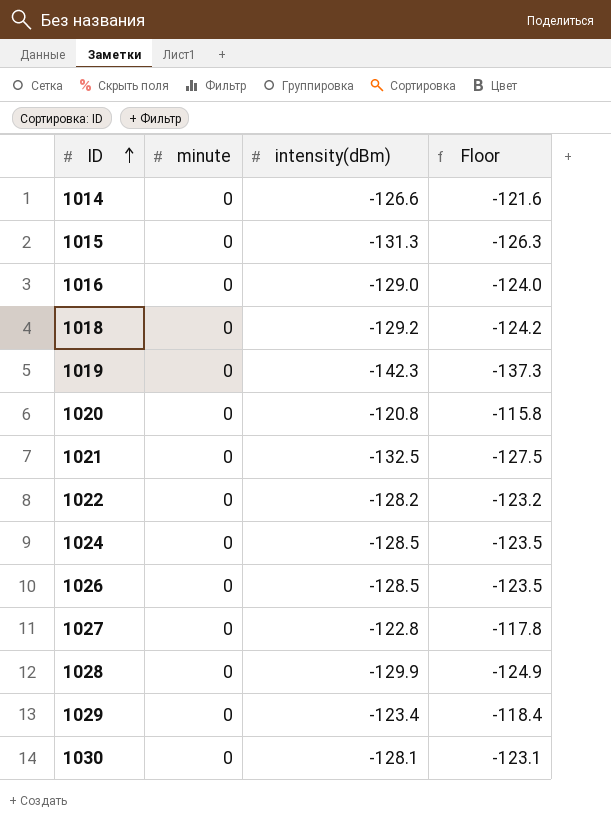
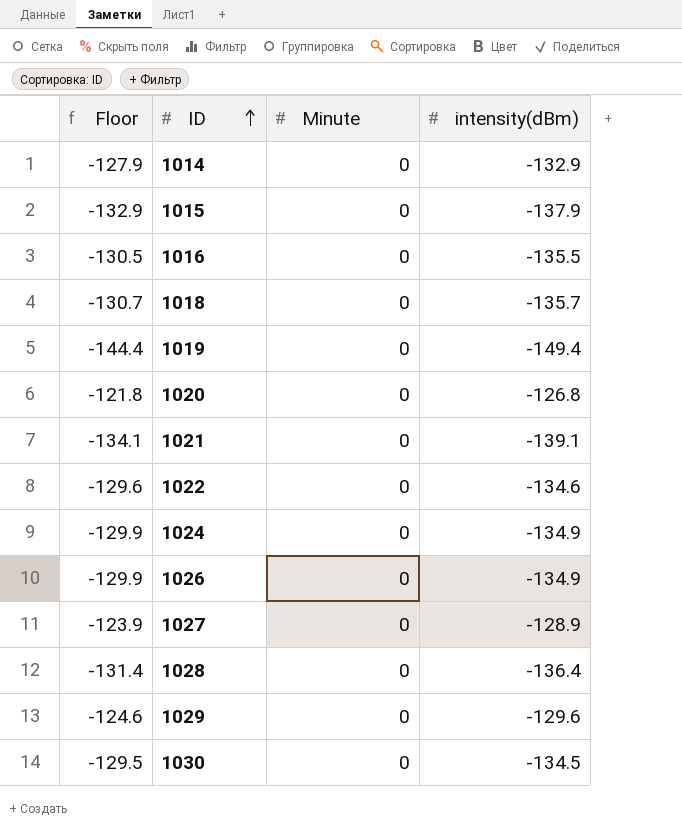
column Floor | position: 4 -> 1
column name: minute -> Minute
1014 | Floor: -121.6 -> -127.9
1014 | intensity(dBm): -126.6 -> -132.9
1015 | Floor: -126.3 -> -132.9
1015 | intensity(dBm): -131.3 -> -137.9
1016 | Floor: -124.0 -> -130.5
1016 | intensity(dBm): -129.0 -> -135.5
1018 | Floor: -124.2 -> -130.7
1018 | intensity(dBm): -129.2 -> -135.7
1019 | Floor: -137.3 -> -144.4
1019 | intensity(dBm): -142.3 -> -149.4
1020 | Floor: -115.8 -> -121.8
1020 | intensity(dBm): -120.8 -> -126.8
1021 | Floor: -127.5 -> -134.1
1021 | intensity(dBm): -132.5 -> -139.1
1022 | Floor: -123.2 -> -129.6
1022 | intensity(dBm): -128.2 -> -134.6
1024 | Floor: -123.5 -> -129.9
1024 | intensity(dBm): -128.5 -> -134.9
1026 | Floor: -123.5 -> -129.9
1026 | intensity(dBm): -128.5 -> -134.9
1027 | Floor: -117.8 -> -123.9
1027 | intensity(dBm): -122.8 -> -128.9
1028 | Floor: -124.9 -> -131.4
1028 | intensity(dBm): -129.9 -> -136.4
1029 | Floor: -118.4 -> -124.6
1029 | intensity(dBm): -123.4 -> -129.6
1030 | Floor: -123.1 -> -129.5
1030 | intensity(dBm): -128.1 -> -134.5

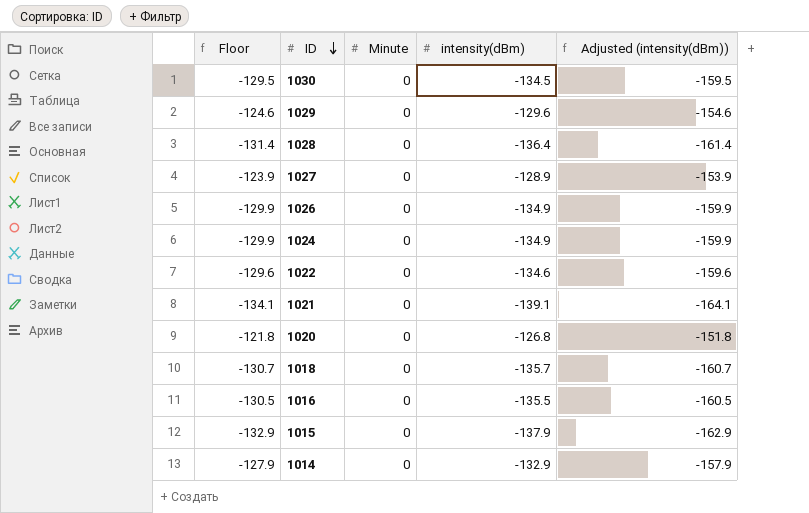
row order: ID ascending -> ID descending
column Adjusted (intensity(dBm)) | formula: none -> [intensity(dBm)] - 25
row 1019: -144.4 | 0 | -149.4 -> none

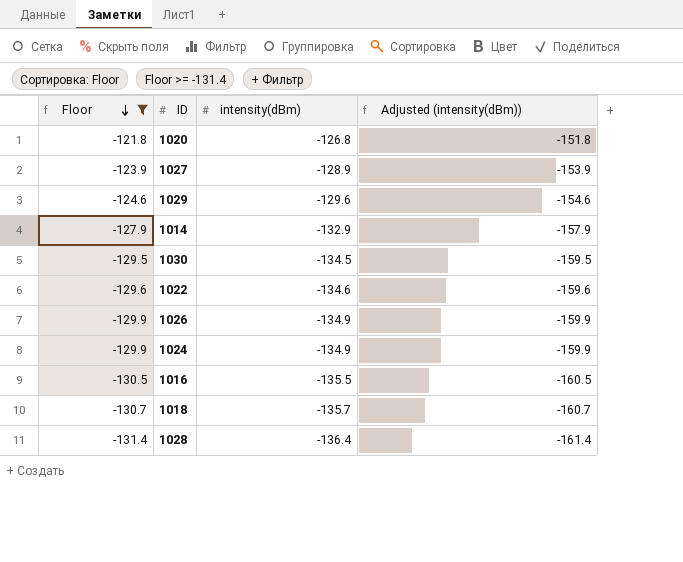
filter: none -> Floor >= -131.4
row order: ID descending -> Floor descending
column Minute | position: 3 -> none

